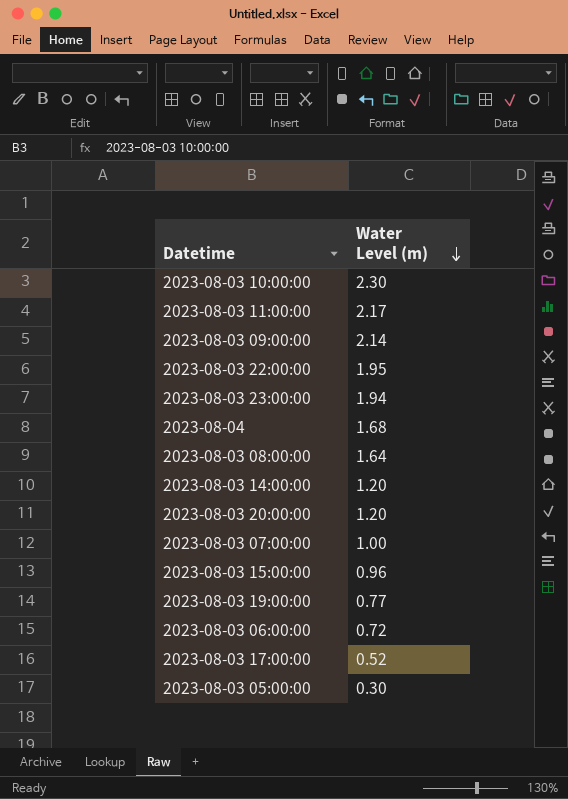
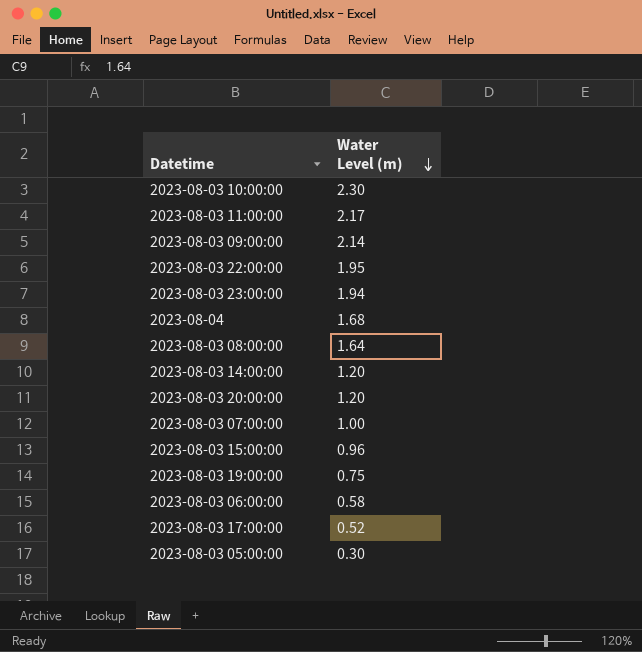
2023-08-03 19:00:00 | Water Level (m): 0.77 -> 0.75
2023-08-03 06:00:00 | Water Level (m): 0.72 -> 0.58

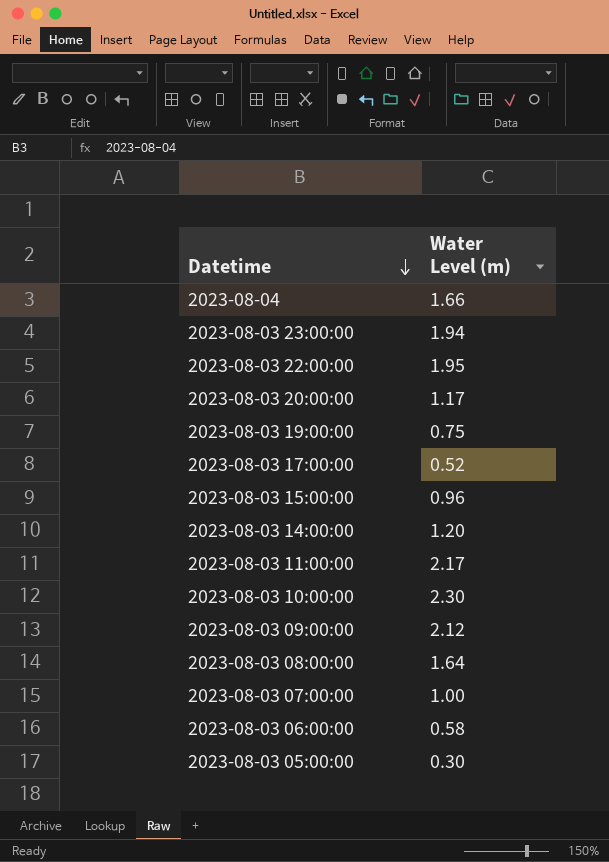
row order: Water Level (m) descending -> Datetime descending
2023-08-04 | Water Level (m): 1.68 -> 1.66
2023-08-03 20:00:00 | Water Level (m): 1.20 -> 1.17
2023-08-03 09:00:00 | Water Level (m): 2.14 -> 2.12

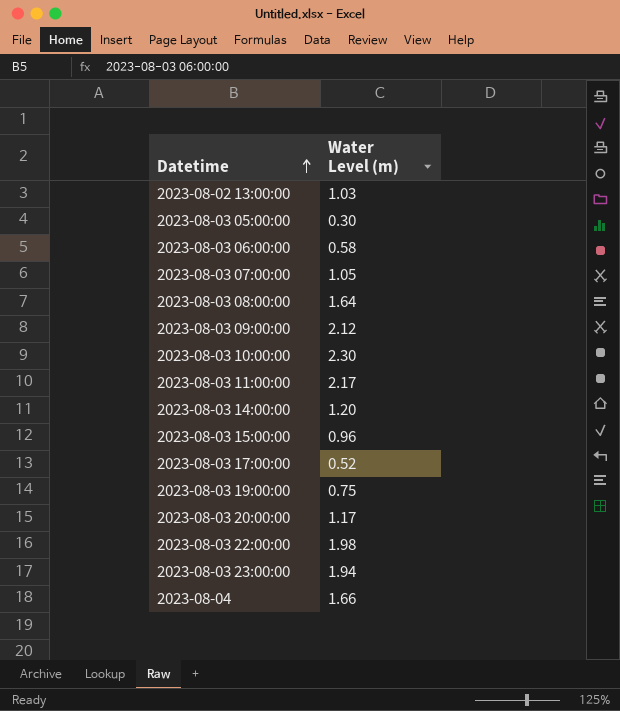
row order: Datetime descending -> Datetime ascending
row 2023-08-02 13:00:00: none -> 1.03
2023-08-03 07:00:00 | Water Level (m): 1.00 -> 1.05
2023-08-03 22:00:00 | Water Level (m): 1.95 -> 1.98

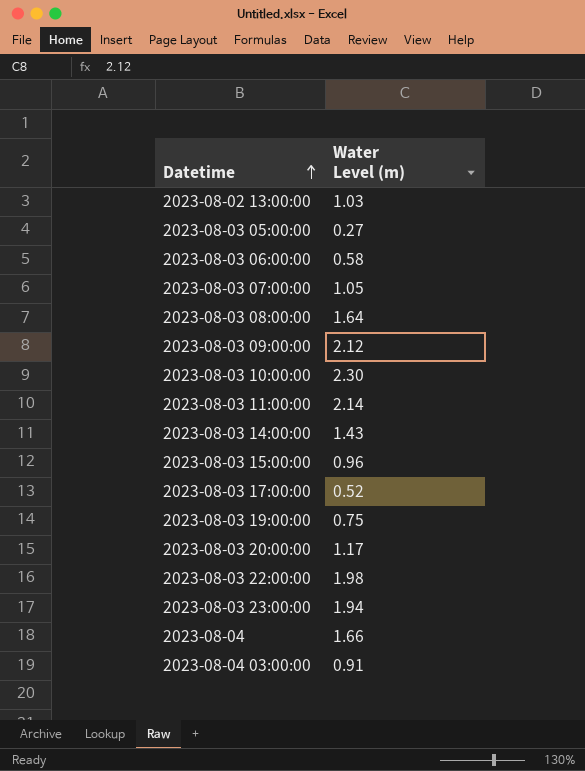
2023-08-03 05:00:00 | Water Level (m): 0.30 -> 0.27
2023-08-03 11:00:00 | Water Level (m): 2.17 -> 2.14
2023-08-03 14:00:00 | Water Level (m): 1.20 -> 1.43
row 2023-08-04 03:00:00: none -> 0.91

